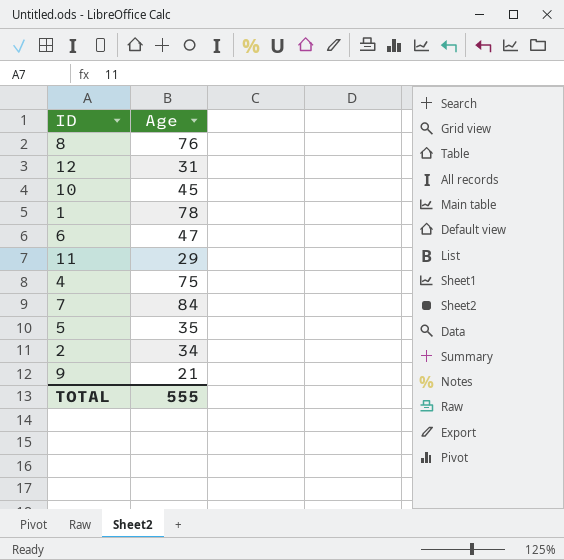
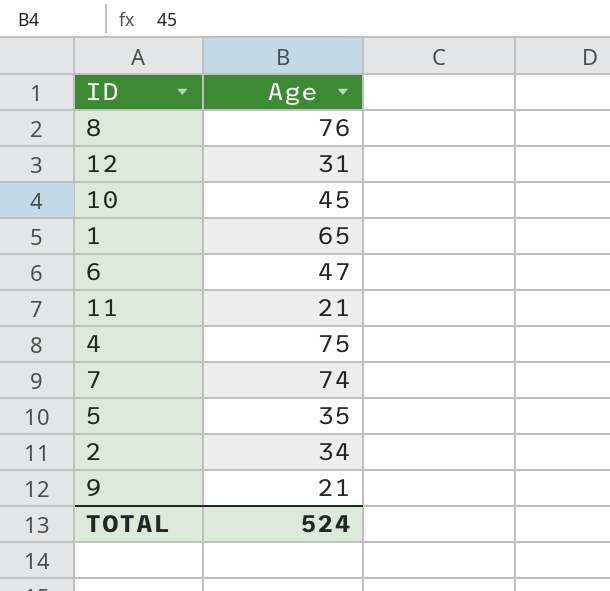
1 | Age: 78 -> 65
11 | Age: 29 -> 21
7 | Age: 84 -> 74
TOTAL | Age: 555 -> 524

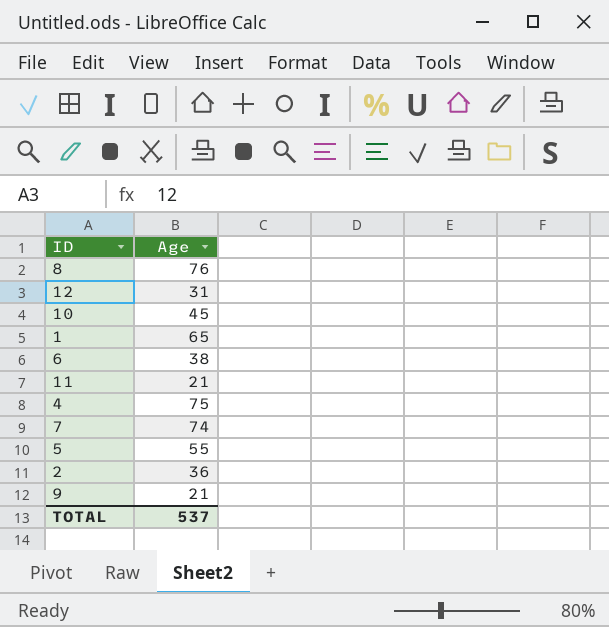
6 | Age: 47 -> 38
5 | Age: 35 -> 55
2 | Age: 34 -> 36
TOTAL | Age: 524 -> 537

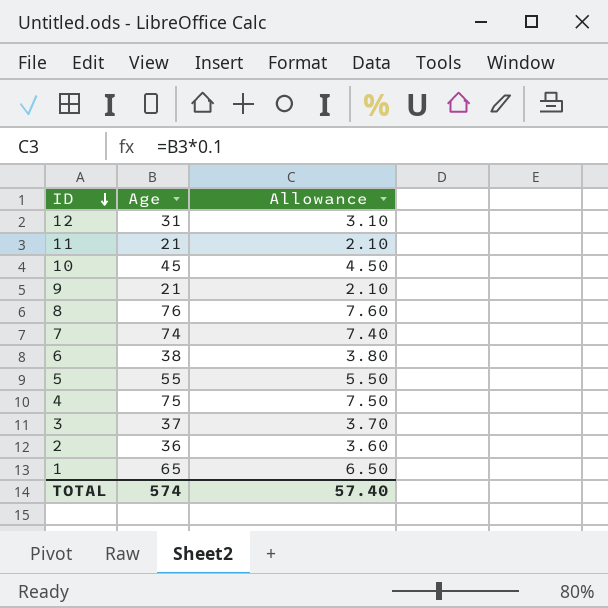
row order: none -> ID descending
column Allowance | formula: none -> [Age] * 0.1
row 3: none -> 37 | 3.70
TOTAL | Age: 537 -> 574

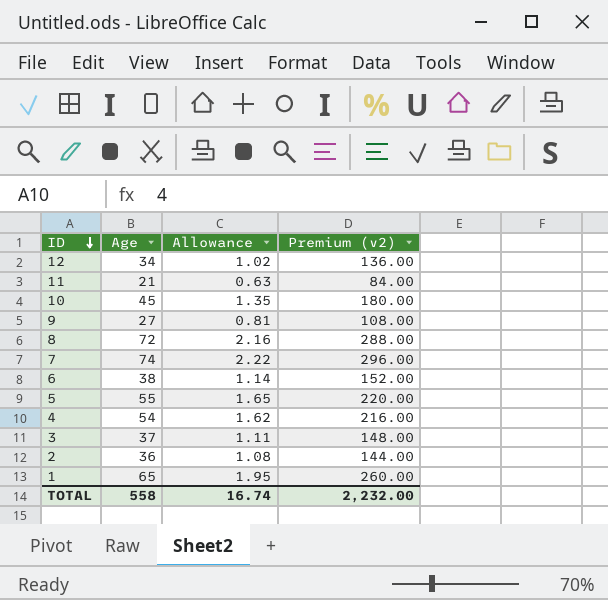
column Allowance | formula: [Age] * 0.1 -> [Age] * 0.03
column Premium (v2) | formula: none -> [Age] * 4
12 | Age: 31 -> 34
9 | Age: 21 -> 27
8 | Age: 76 -> 72
4 | Age: 75 -> 54
TOTAL | Age: 574 -> 558
TOTAL | Allowance: 57.40 -> 16.74

